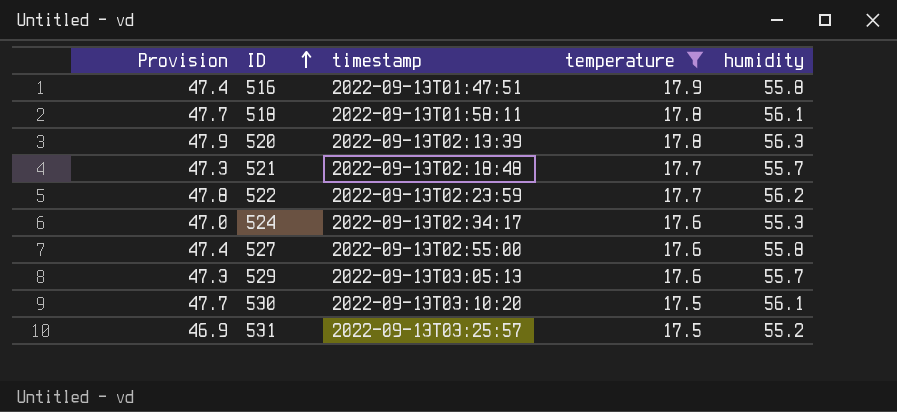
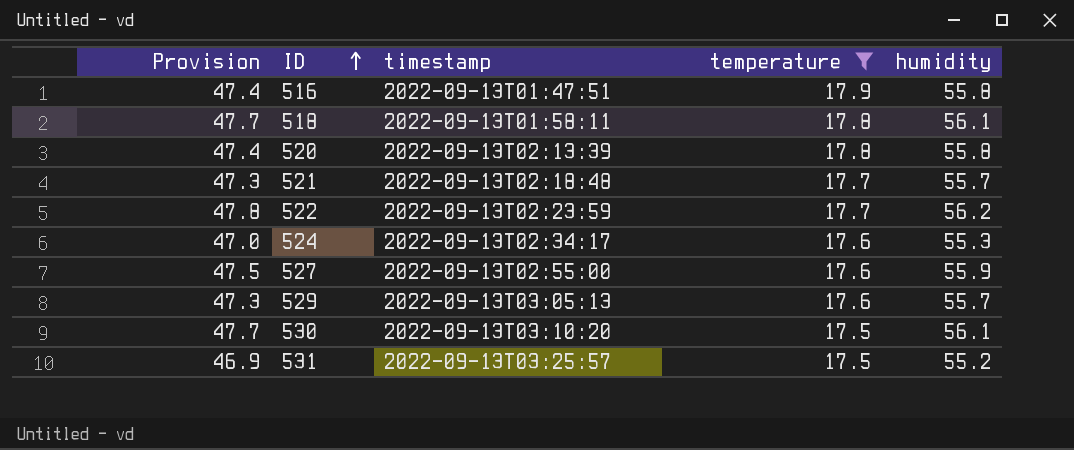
520 | Provision: 47.9 -> 47.4
520 | humidity: 56.3 -> 55.8
527 | Provision: 47.4 -> 47.5
527 | humidity: 55.8 -> 55.9

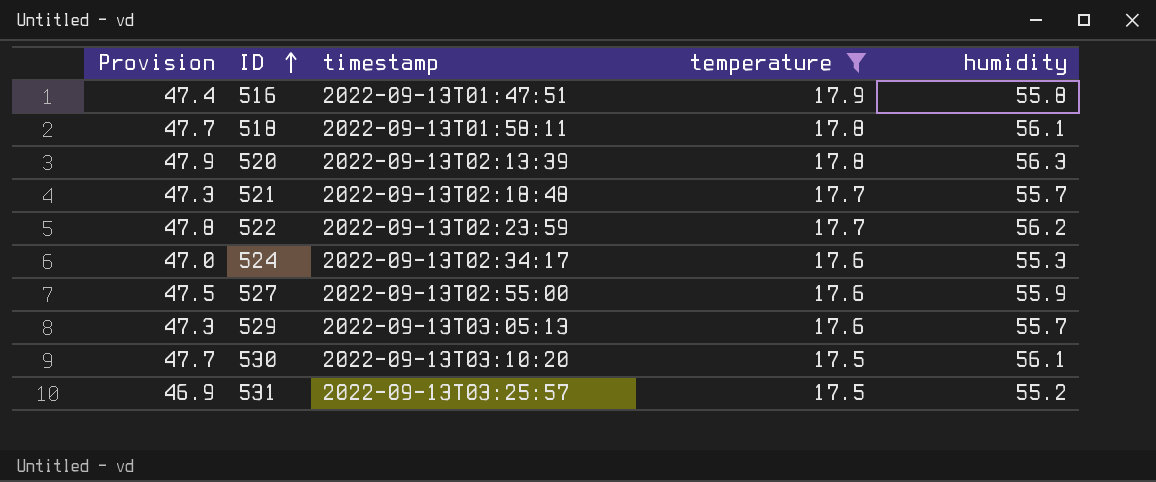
520 | Provision: 47.4 -> 47.9
520 | humidity: 55.8 -> 56.3

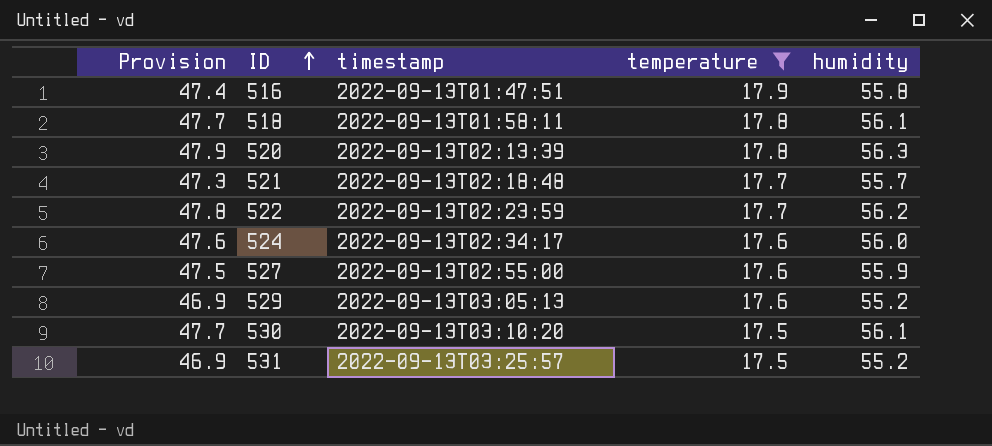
524 | Provision: 47.0 -> 47.6
524 | humidity: 55.3 -> 56.0
529 | Provision: 47.3 -> 46.9
529 | humidity: 55.7 -> 55.2

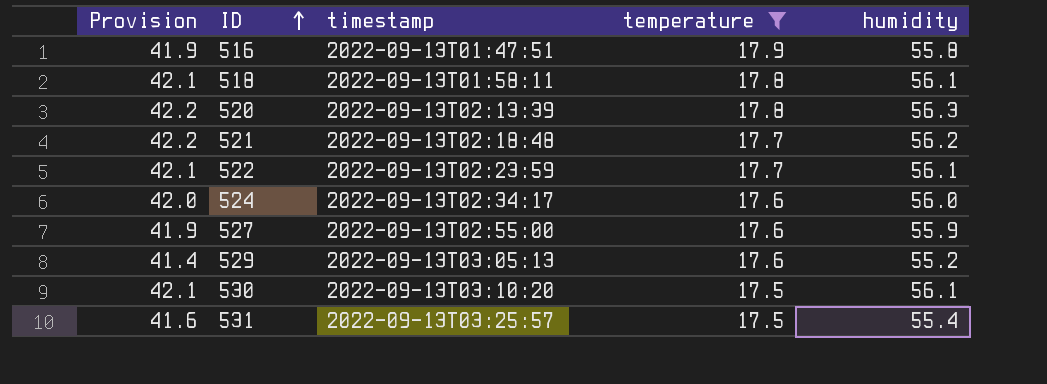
column Provision | formula: [humidity] * 0.85 -> [humidity] * 0.75
521 | humidity: 55.7 -> 56.2
522 | humidity: 56.2 -> 56.1
531 | humidity: 55.2 -> 55.4

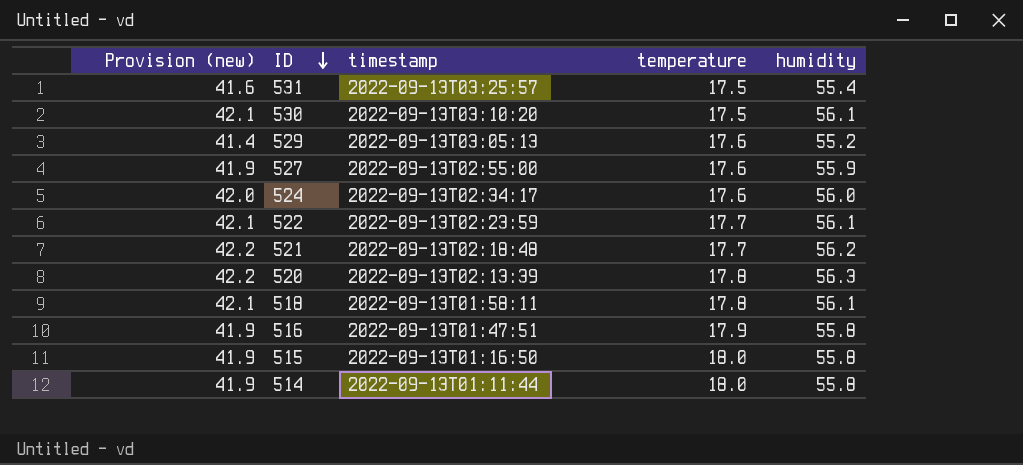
filter: temperature != 18.0 -> none
row order: ID ascending -> ID descending
column name: Provision -> Provision (new)

